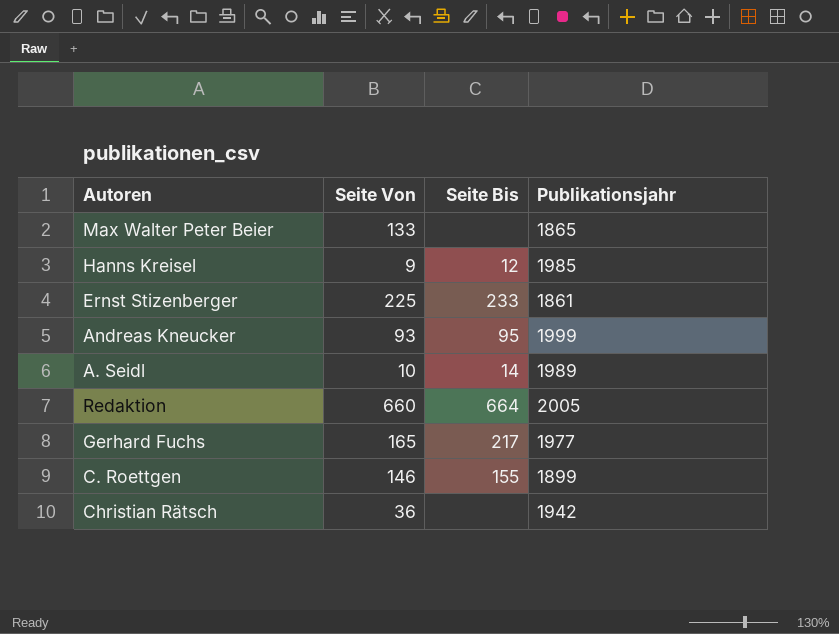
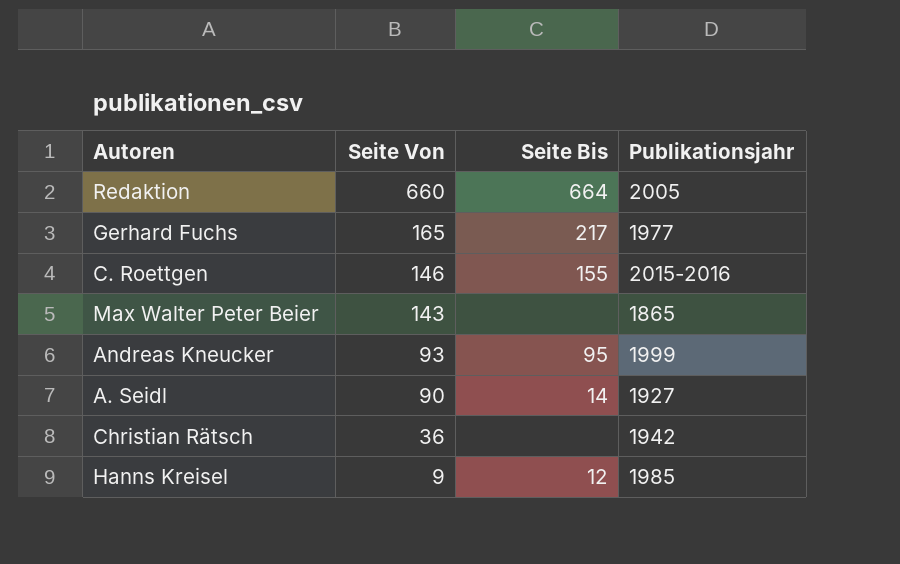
row order: none -> Seite Von descending
row Ernst Stizenberger: 225 | 233 | 1861 -> none
C. Roettgen | Publikationsjahr: 1899 -> 2015-2016
Max Walter Peter Beier | Seite Von: 133 -> 143
A. Seidl | Seite Von: 10 -> 90
A. Seidl | Publikationsjahr: 1989 -> 1927

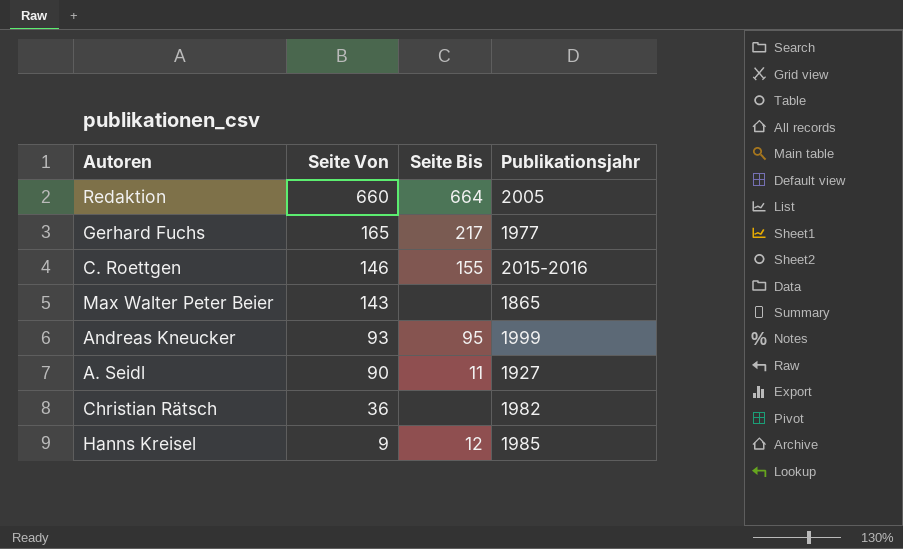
A. Seidl | Seite Bis: 14 -> 11
Christian Rätsch | Publikationsjahr: 1942 -> 1982

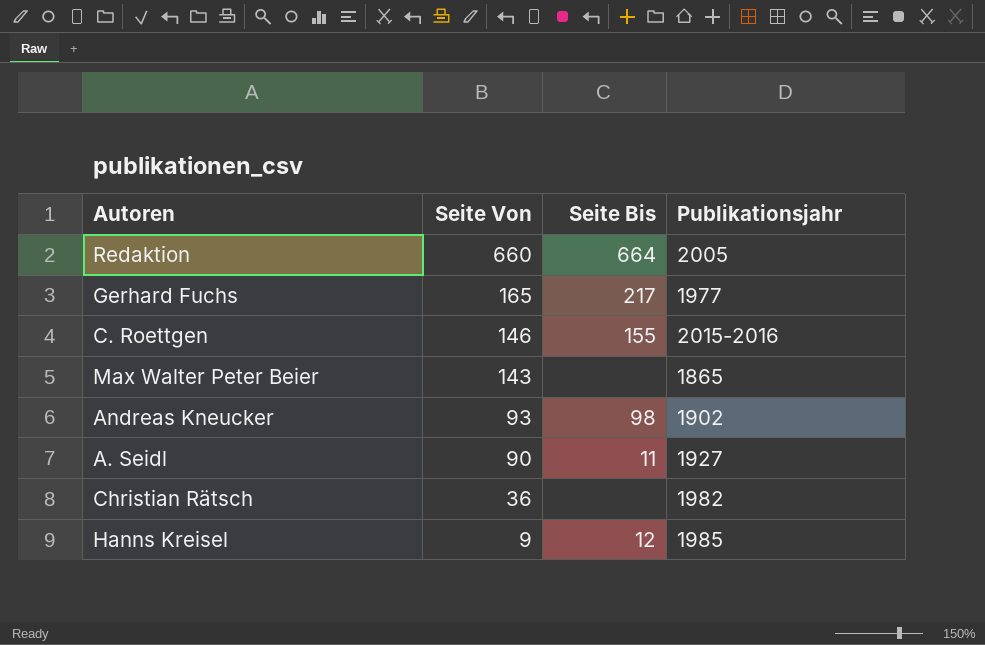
Andreas Kneucker | Seite Bis: 95 -> 98
Andreas Kneucker | Publikationsjahr: 1999 -> 1902

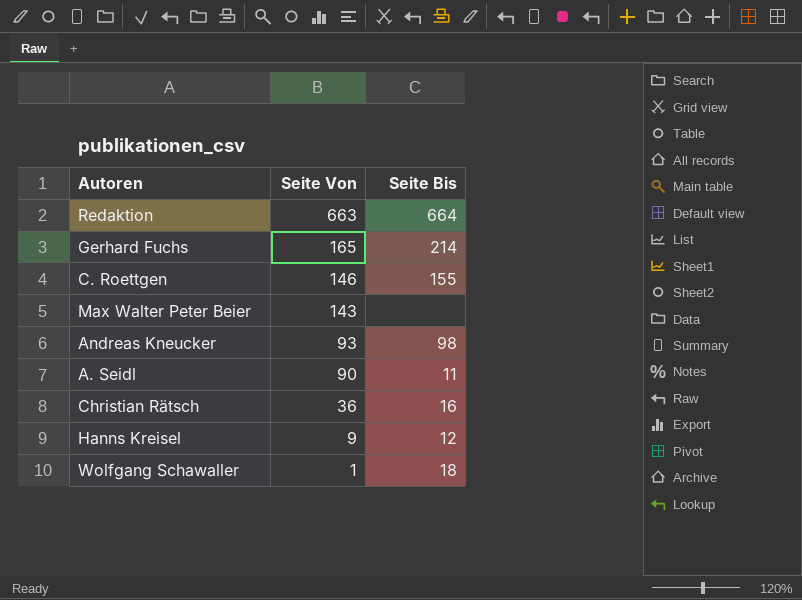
column Publikationsjahr | position: 4 -> none
Redaktion | Seite Von: 660 -> 663
Gerhard Fuchs | Seite Bis: 217 -> 214
Christian Rätsch | Seite Bis: none -> 16
row Wolfgang Schawaller: none -> 1 | 18

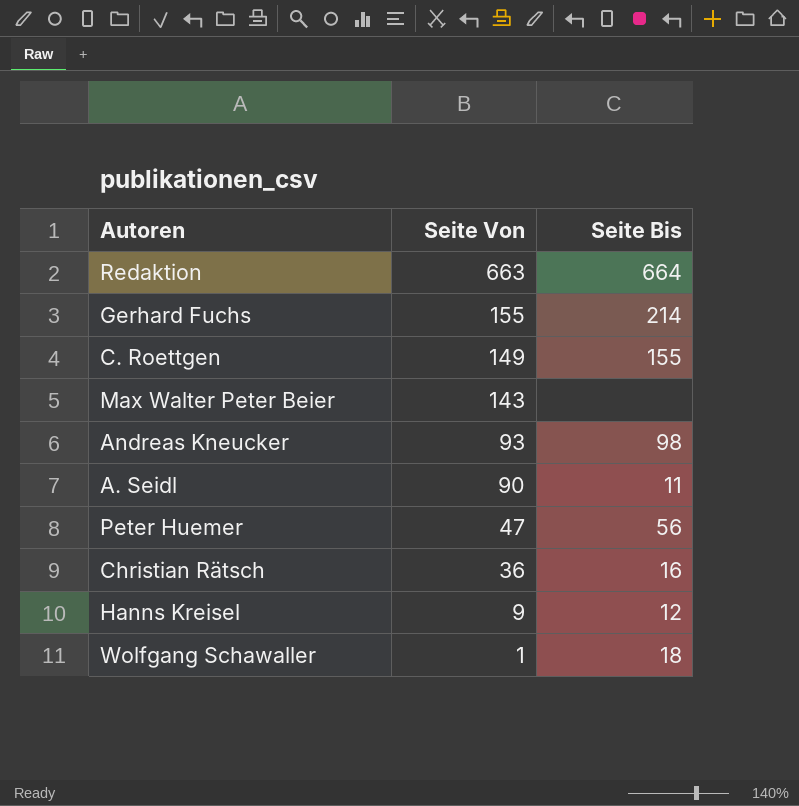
Gerhard Fuchs | Seite Von: 165 -> 155
C. Roettgen | Seite Von: 146 -> 149
row Peter Huemer: none -> 47 | 56

